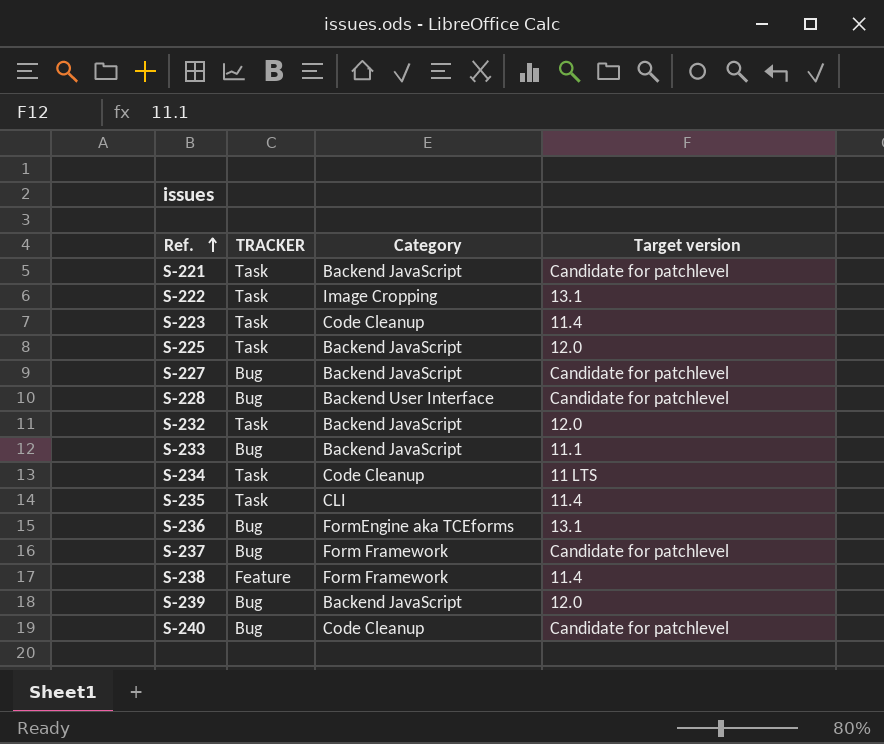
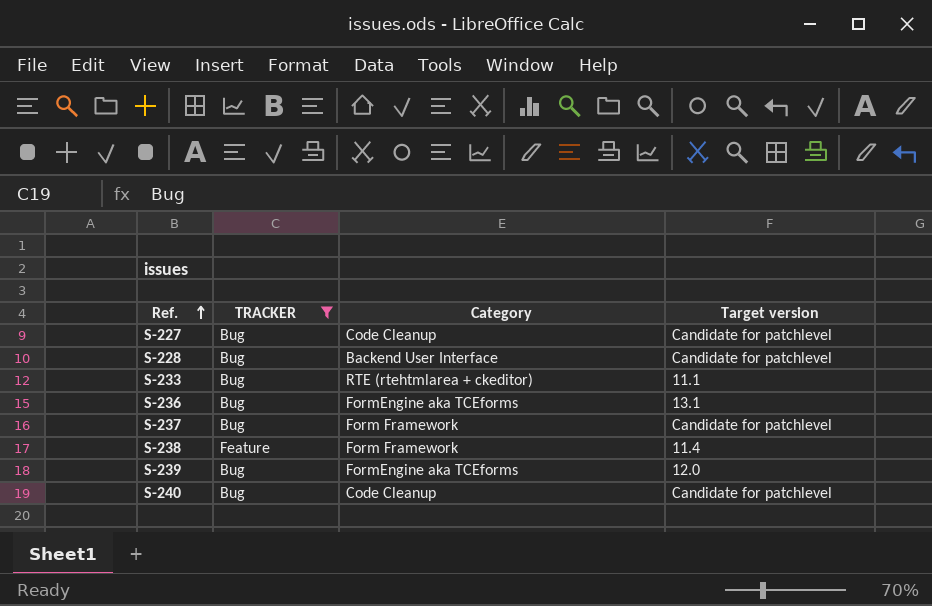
filter: none -> TRACKER != Task
S-227 | Category: Backend JavaScript -> Code Cleanup
S-233 | Category: Backend JavaScript -> RTE (rtehtmlarea + ckeditor)
S-239 | Category: Backend JavaScript -> FormEngine aka TCEforms

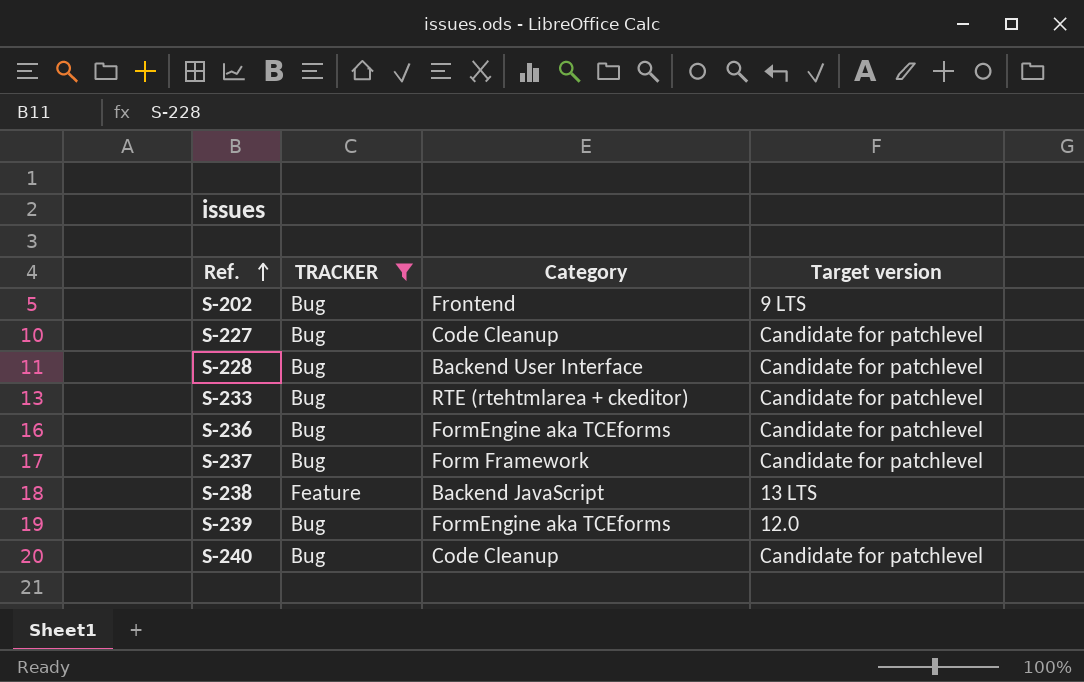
row S-202: none -> Bug | Frontend | 9 LTS
S-233 | Target version: 11.1 -> Candidate for patchlevel
S-236 | Target version: 13.1 -> Candidate for patchlevel
S-238 | Category: Form Framework -> Backend JavaScript
S-238 | Target version: 11.4 -> 13 LTS

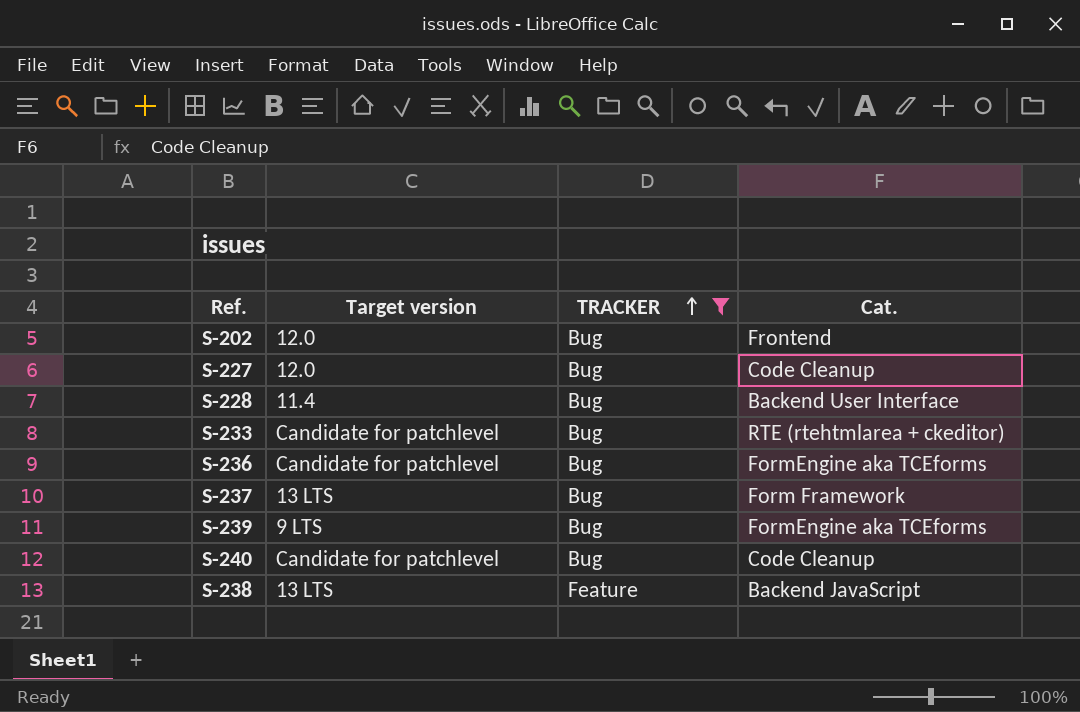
row order: Ref. ascending -> TRACKER ascending
column Target version | position: 4 -> 2
column name: Category -> Cat.
S-202 | Target version: 9 LTS -> 12.0
S-227 | Target version: Candidate for patchlevel -> 12.0
S-228 | Target version: Candidate for patchlevel -> 11.4
S-237 | Target version: Candidate for patchlevel -> 13 LTS
S-239 | Target version: 12.0 -> 9 LTS

